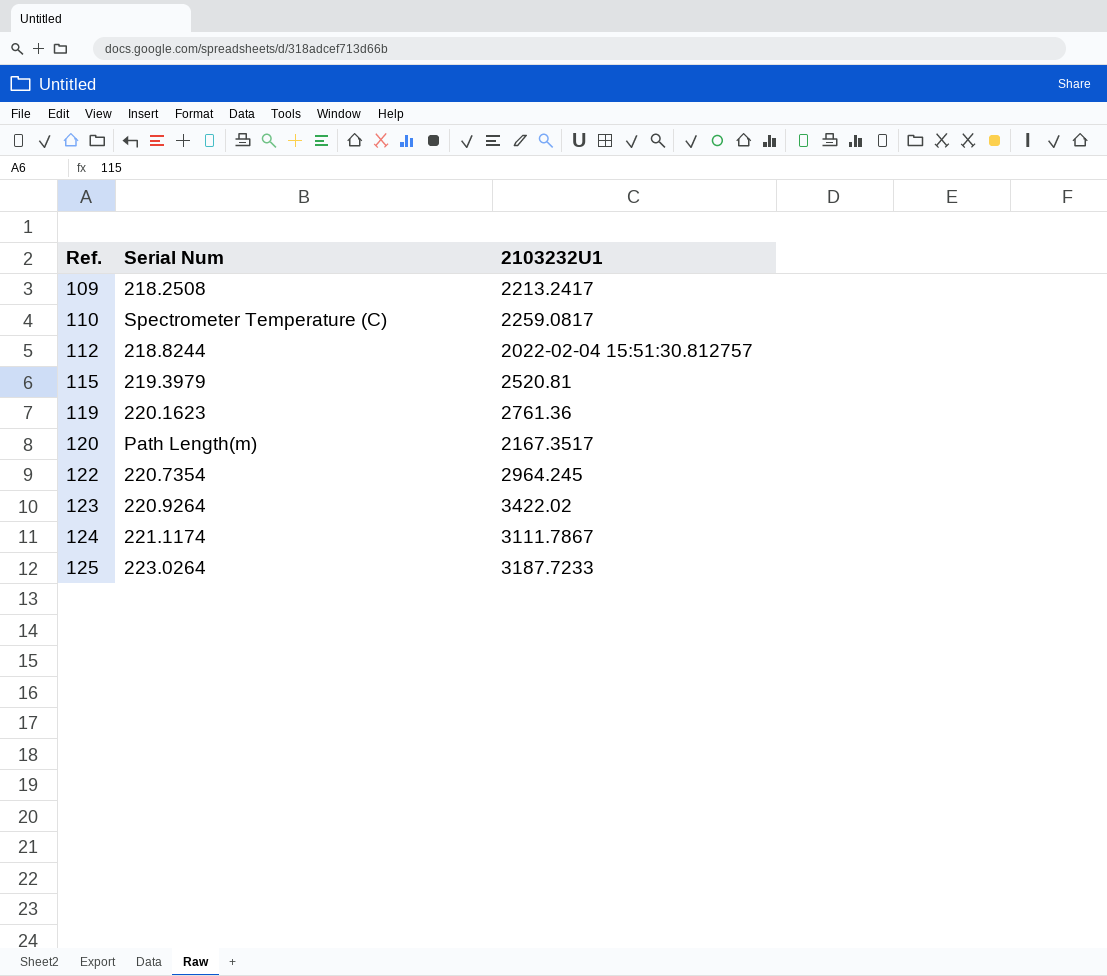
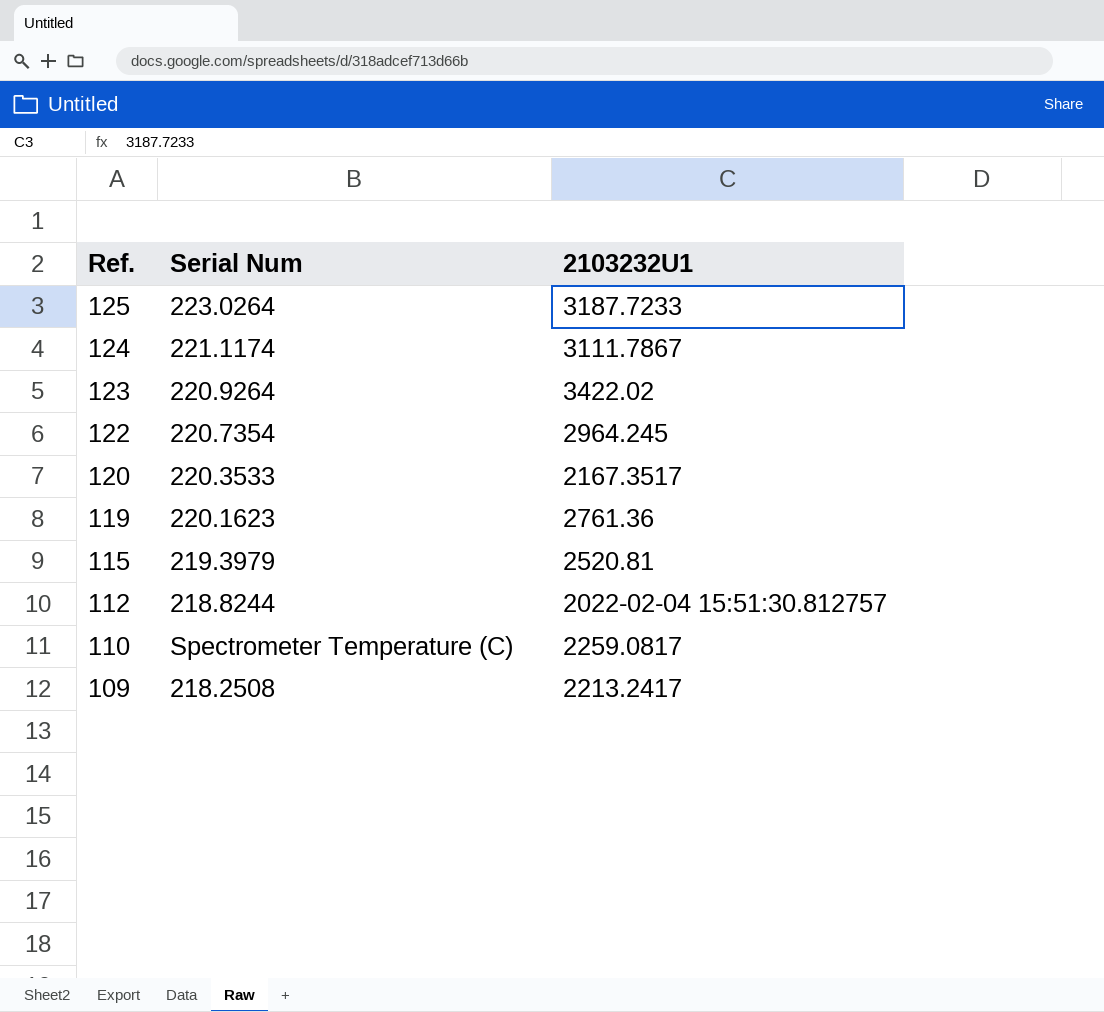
row order: Ref. ascending -> Ref. descending
120 | Serial Num: Path Length(m) -> 220.3533

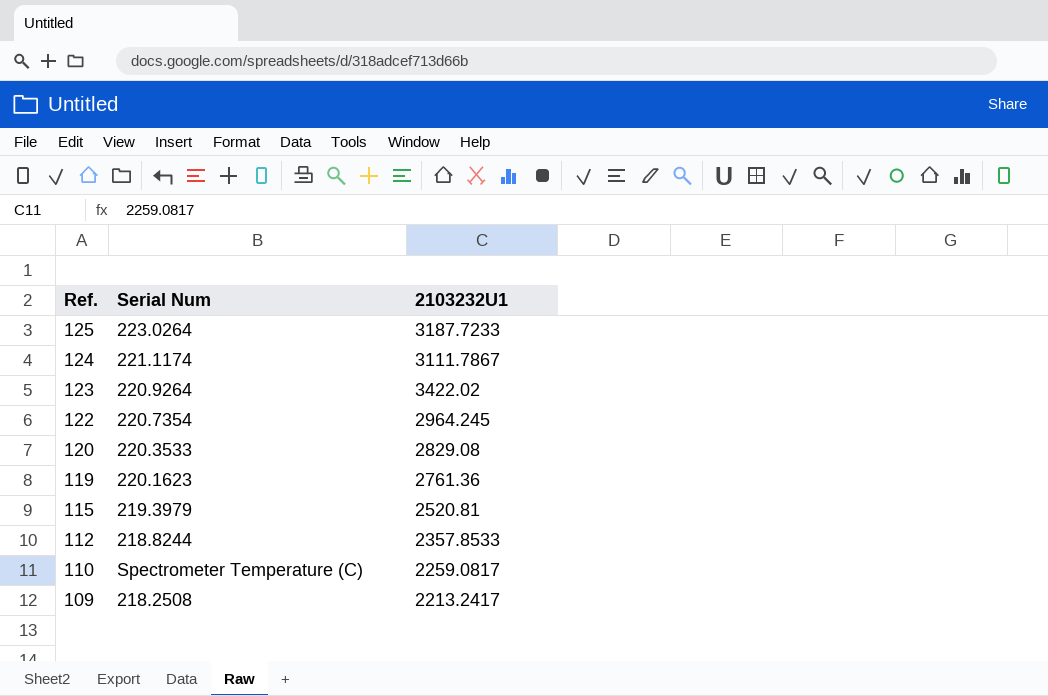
120 | 2103232U1: 2167.3517 -> 2829.08
112 | 2103232U1: 2022-02-04 15:51:30.812757 -> 2357.8533

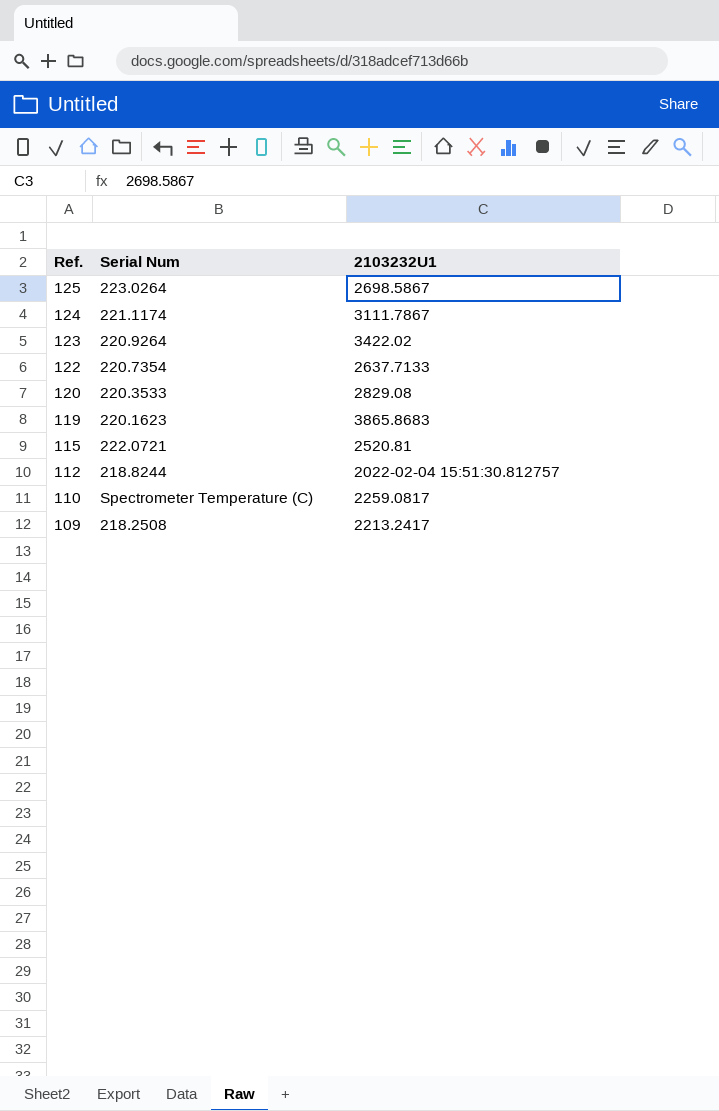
125 | 2103232U1: 3187.7233 -> 2698.5867
122 | 2103232U1: 2964.245 -> 2637.7133
119 | 2103232U1: 2761.36 -> 3865.8683
115 | Serial Num: 219.3979 -> 222.0721
112 | 2103232U1: 2357.8533 -> 2022-02-04 15:51:30.812757

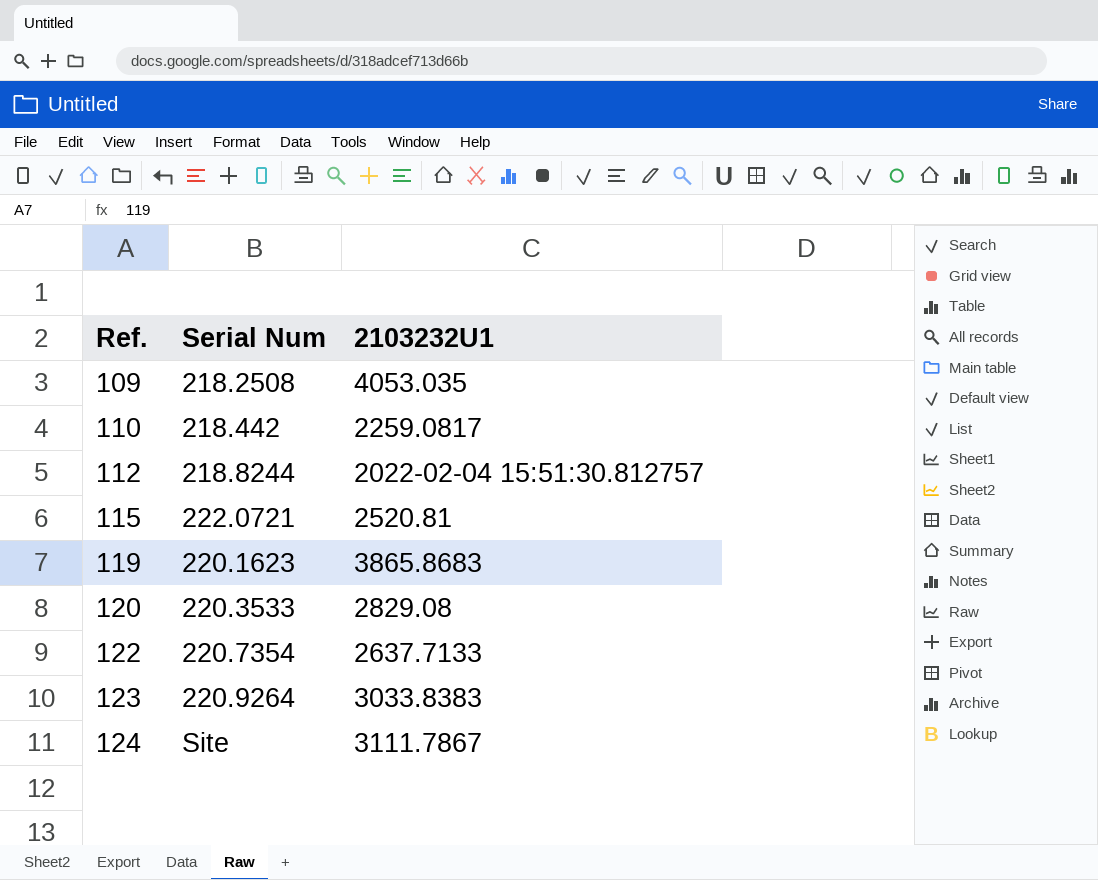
row order: Ref. descending -> Ref. ascending
row 125: 223.0264 | 2698.5867 -> none
109 | 2103232U1: 2213.2417 -> 4053.035
110 | Serial Num: Spectrometer Temperature (C) -> 218.442
123 | 2103232U1: 3422.02 -> 3033.8383
124 | Serial Num: 221.1174 -> Site

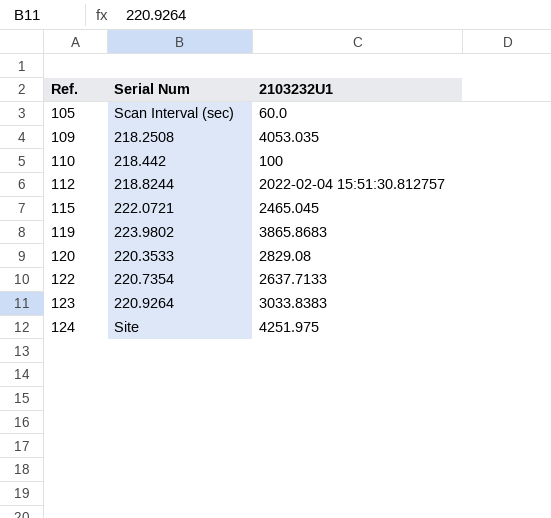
row 105: none -> Scan Interval (sec) | 60.0
110 | 2103232U1: 2259.0817 -> 100
115 | 2103232U1: 2520.81 -> 2465.045
119 | Serial Num: 220.1623 -> 223.9802
124 | 2103232U1: 3111.7867 -> 4251.975

